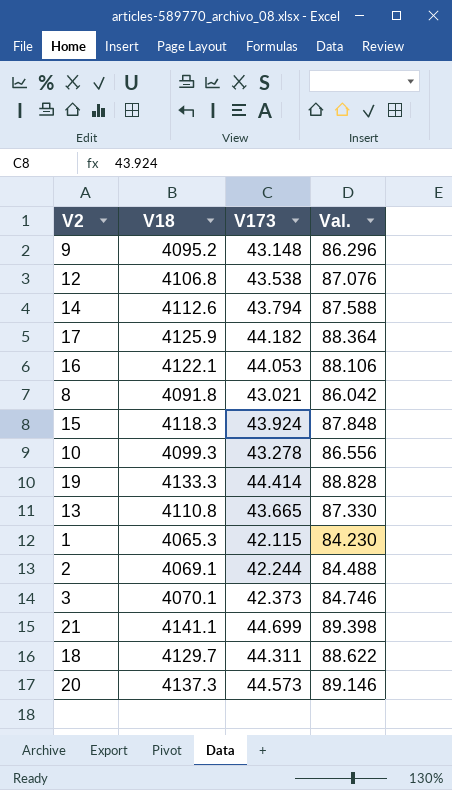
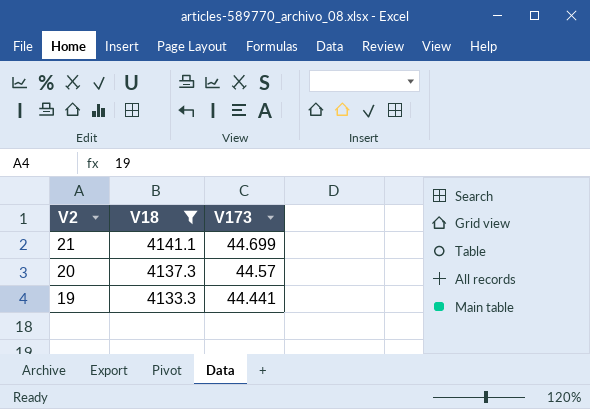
filter: none -> V18 >= 4133.3
row order: none -> V2 descending
column Val. | formula: [V173] * 2 -> none
20 | V173: 44.573 -> 44.57
19 | V173: 44.414 -> 44.441

